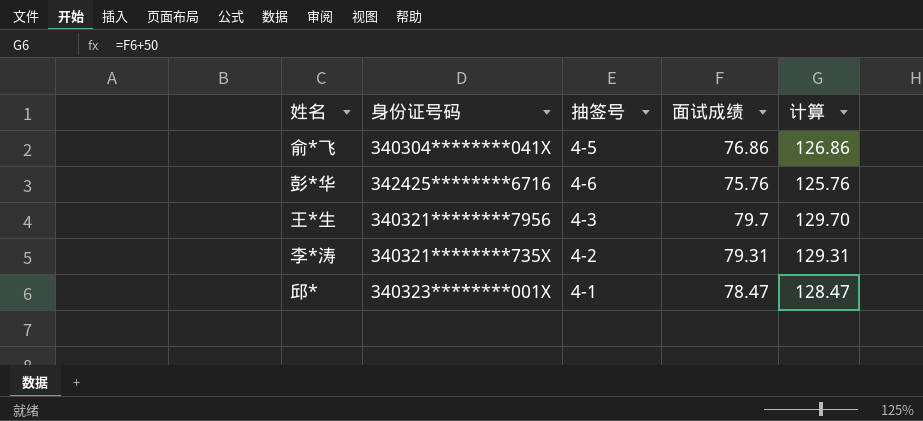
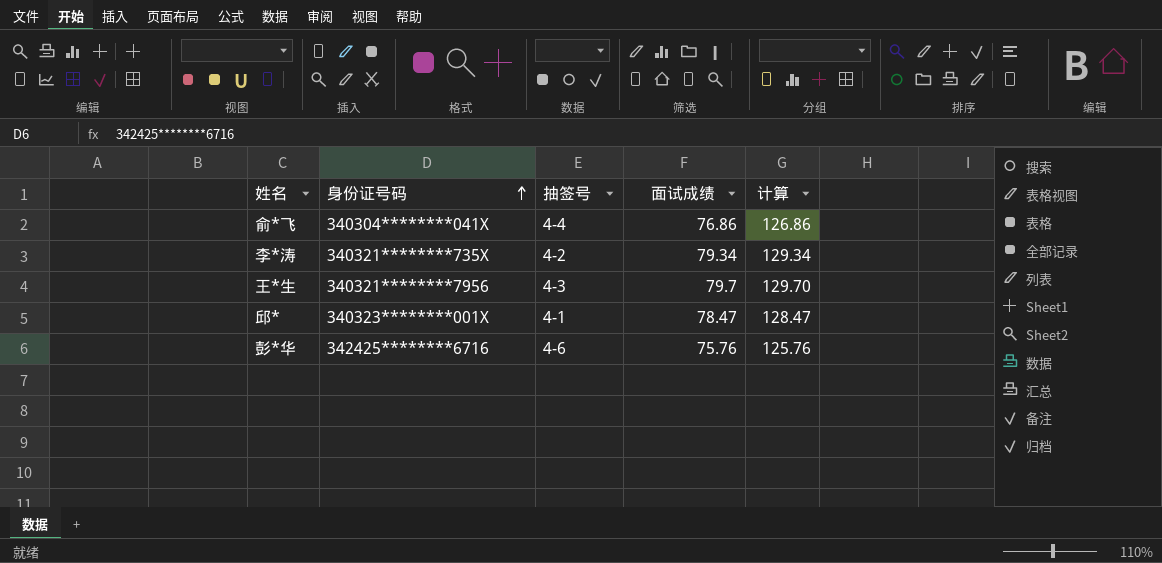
row order: none -> 身份证号码 ascending
俞*飞 | 抽签号: 4-5 -> 4-4
李*涛 | 面试成绩: 79.31 -> 79.34
李*涛 | 计算: 129.31 -> 129.34

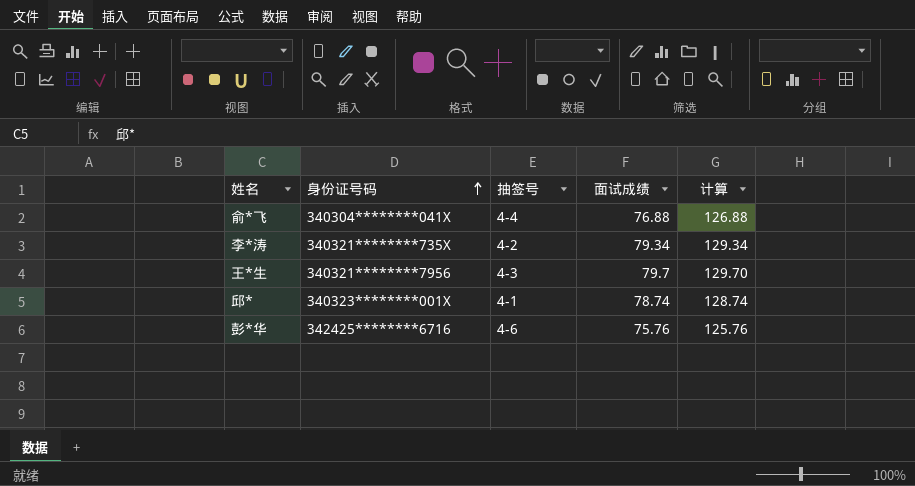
俞*飞 | 面试成绩: 76.86 -> 76.88
俞*飞 | 计算: 126.86 -> 126.88
邱* | 面试成绩: 78.47 -> 78.74
邱* | 计算: 128.47 -> 128.74

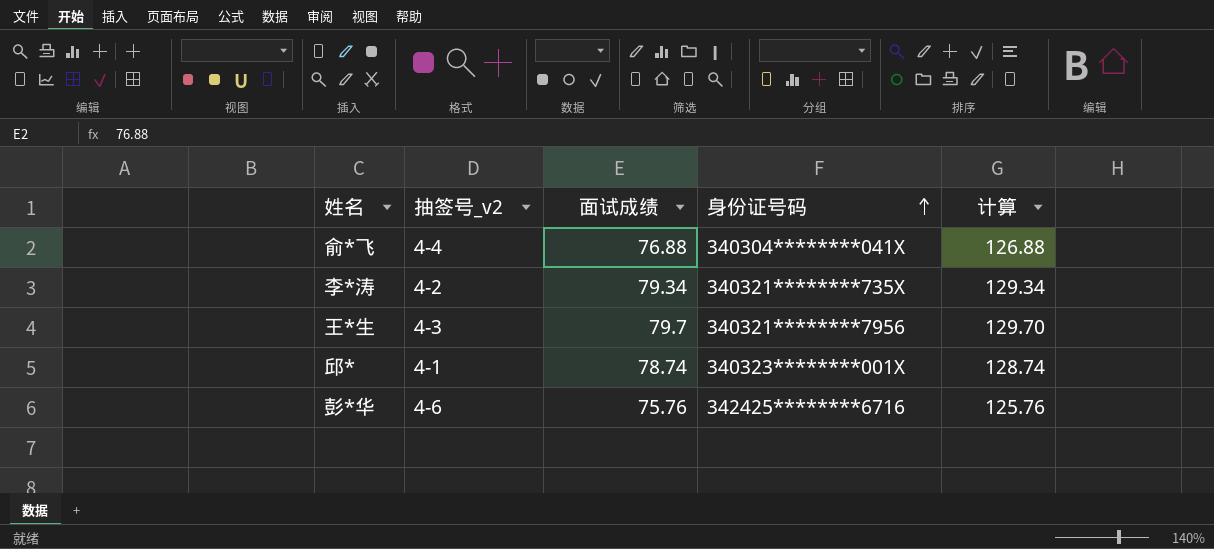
column name: 抽签号 -> 抽签号_v2
column 身份证号码 | position: 2 -> 4

